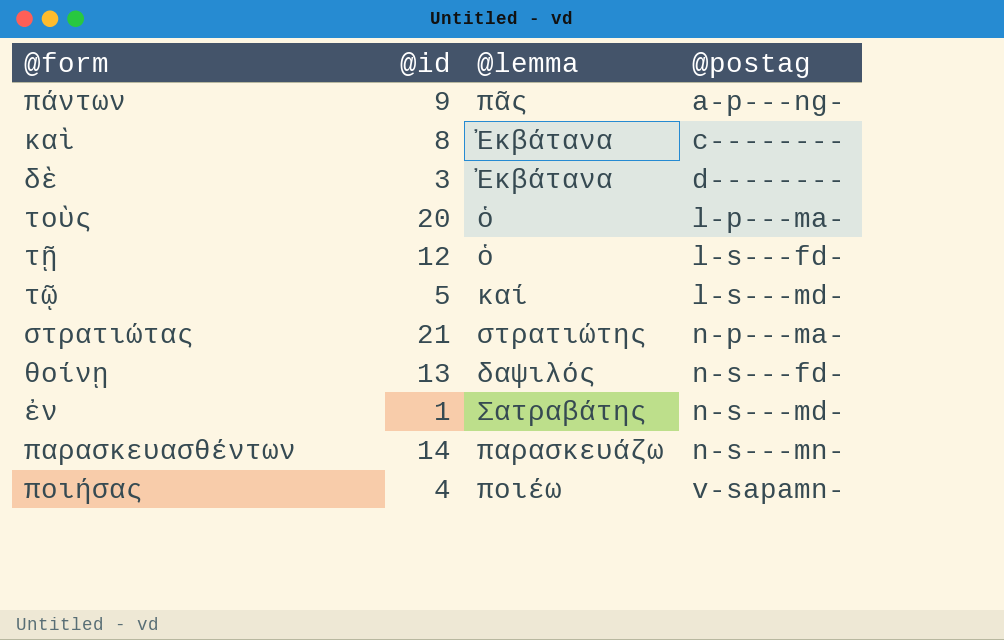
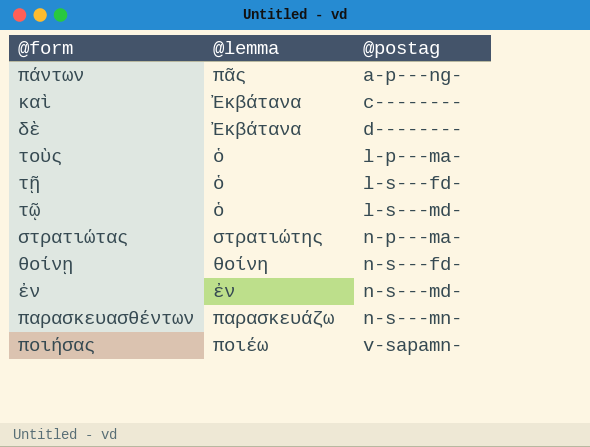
column @id | position: 2 -> none
τῷ | @lemma: καί -> ὁ
θοίνῃ | @lemma: δαψιλός -> θοίνη
ἐν | @lemma: Σατραβάτης -> ἐν

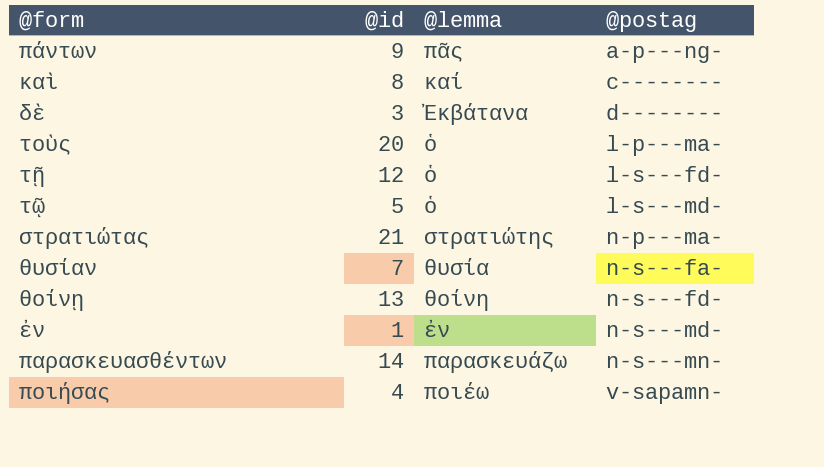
column @id | position: none -> 2
καὶ | @lemma: Ἐκβάτανα -> καί
row θυσίαν: none -> 7 | θυσία | n-s---fa-

